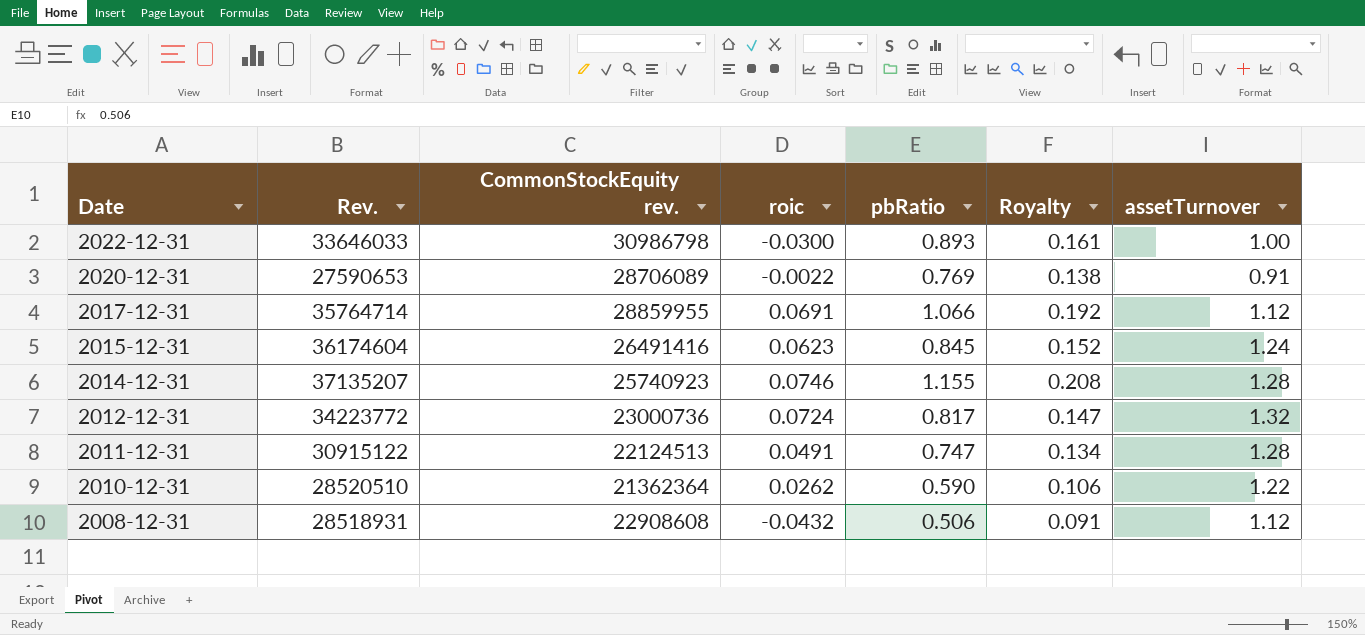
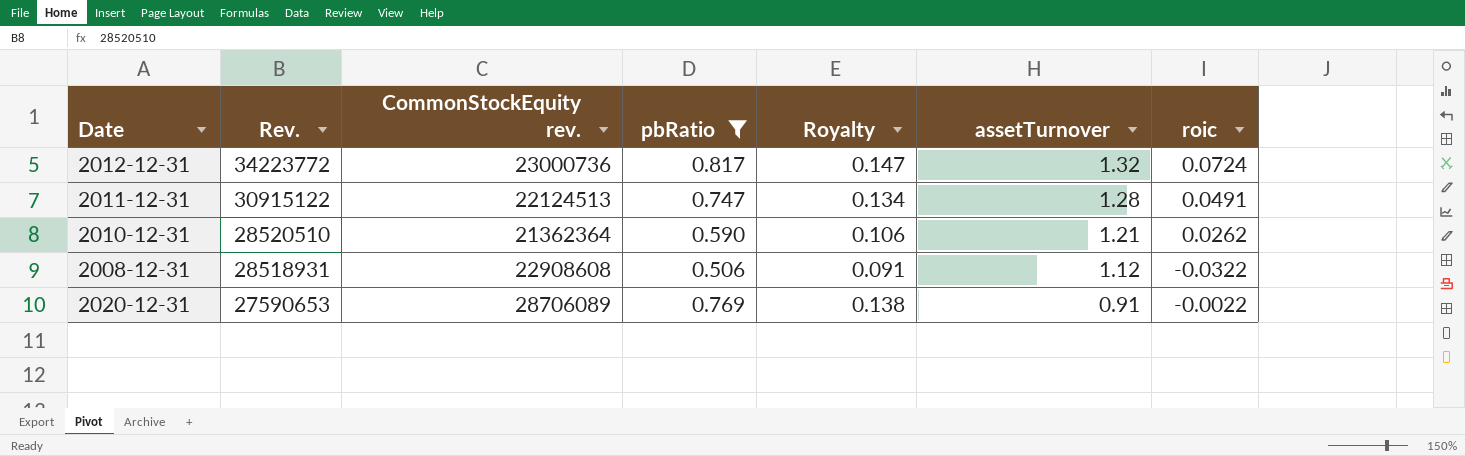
filter: none -> pbRatio <= 0.817
row order: Date descending -> Rev. descending
column roic | position: 4 -> 7
2010-12-31 | assetTurnover: 1.22 -> 1.21
2008-12-31 | roic: -0.0432 -> -0.0322

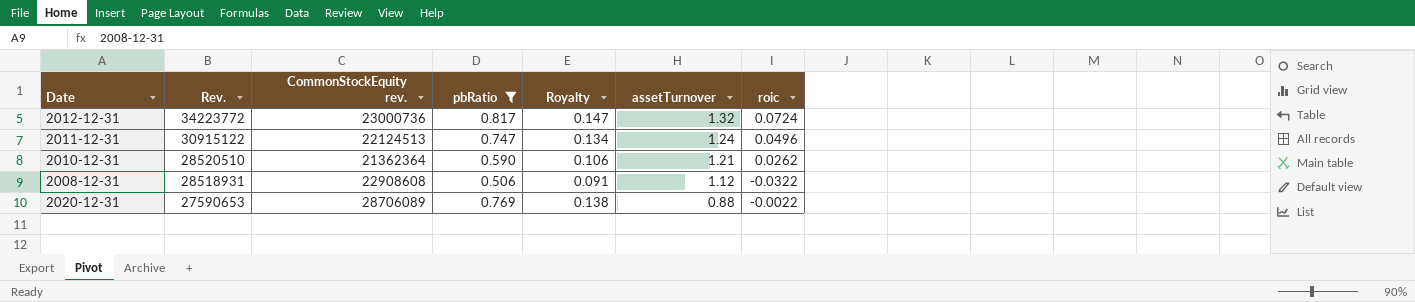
2011-12-31 | assetTurnover: 1.28 -> 1.24
2011-12-31 | roic: 0.0491 -> 0.0496
2020-12-31 | assetTurnover: 0.91 -> 0.88

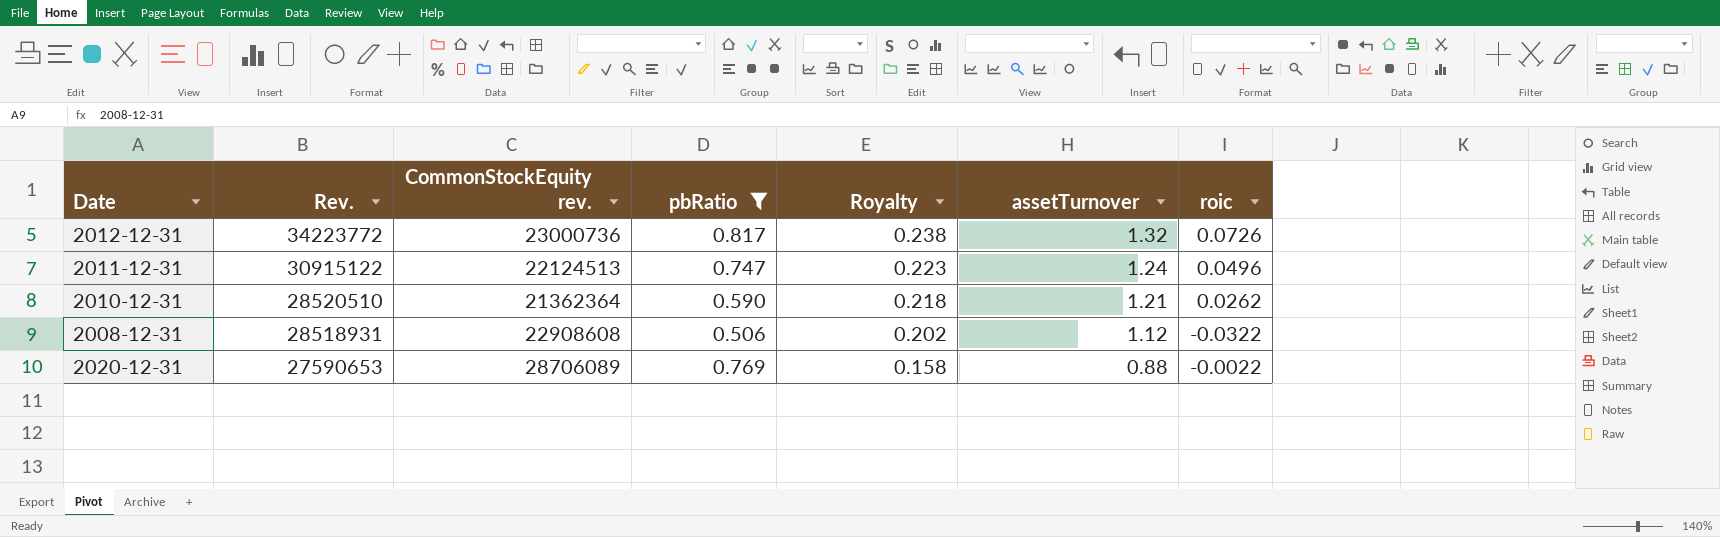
column Royalty | formula: [pbRatio] * 0.18 -> [assetTurnover] * 0.18
2012-12-31 | roic: 0.0724 -> 0.0726

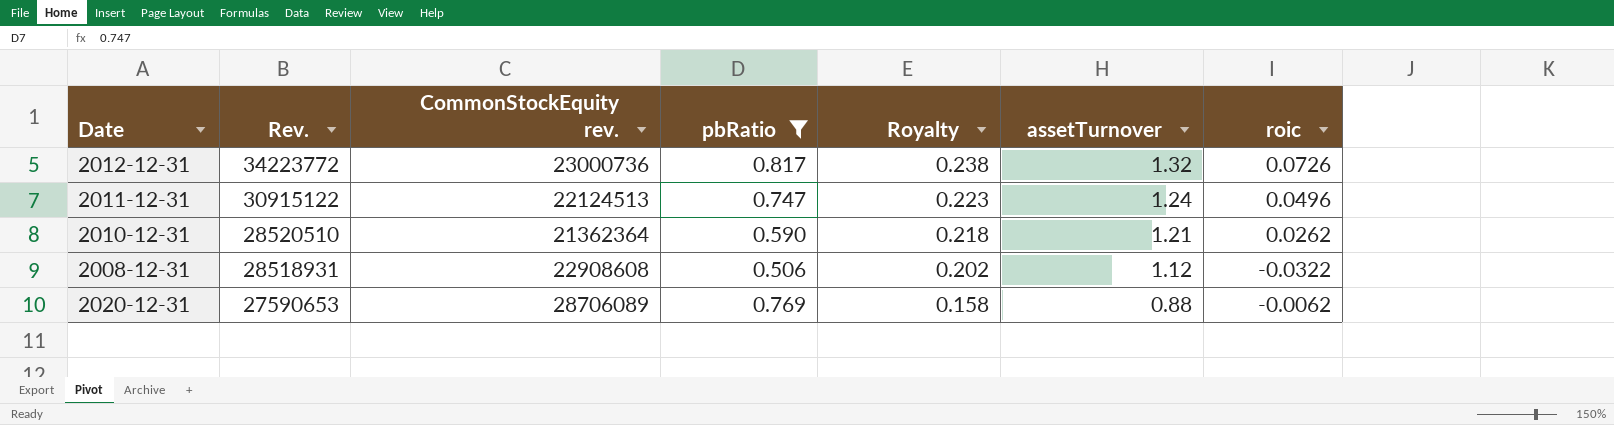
2020-12-31 | roic: -0.0022 -> -0.0062

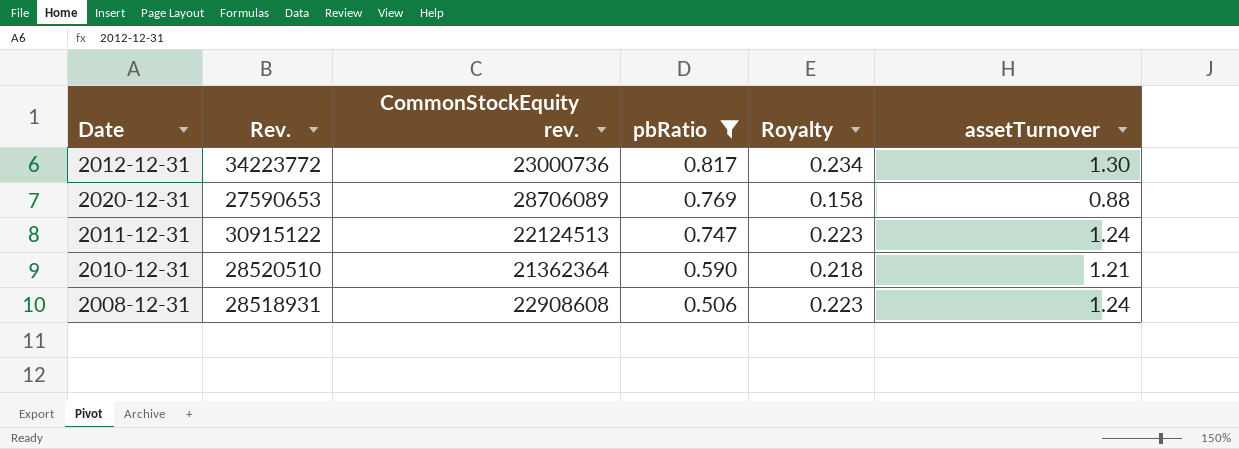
row order: Rev. descending -> pbRatio descending
column roic | position: 7 -> none
2012-12-31 | Royalty: 0.238 -> 0.234
2012-12-31 | assetTurnover: 1.32 -> 1.30
2008-12-31 | Royalty: 0.202 -> 0.223
2008-12-31 | assetTurnover: 1.12 -> 1.24

